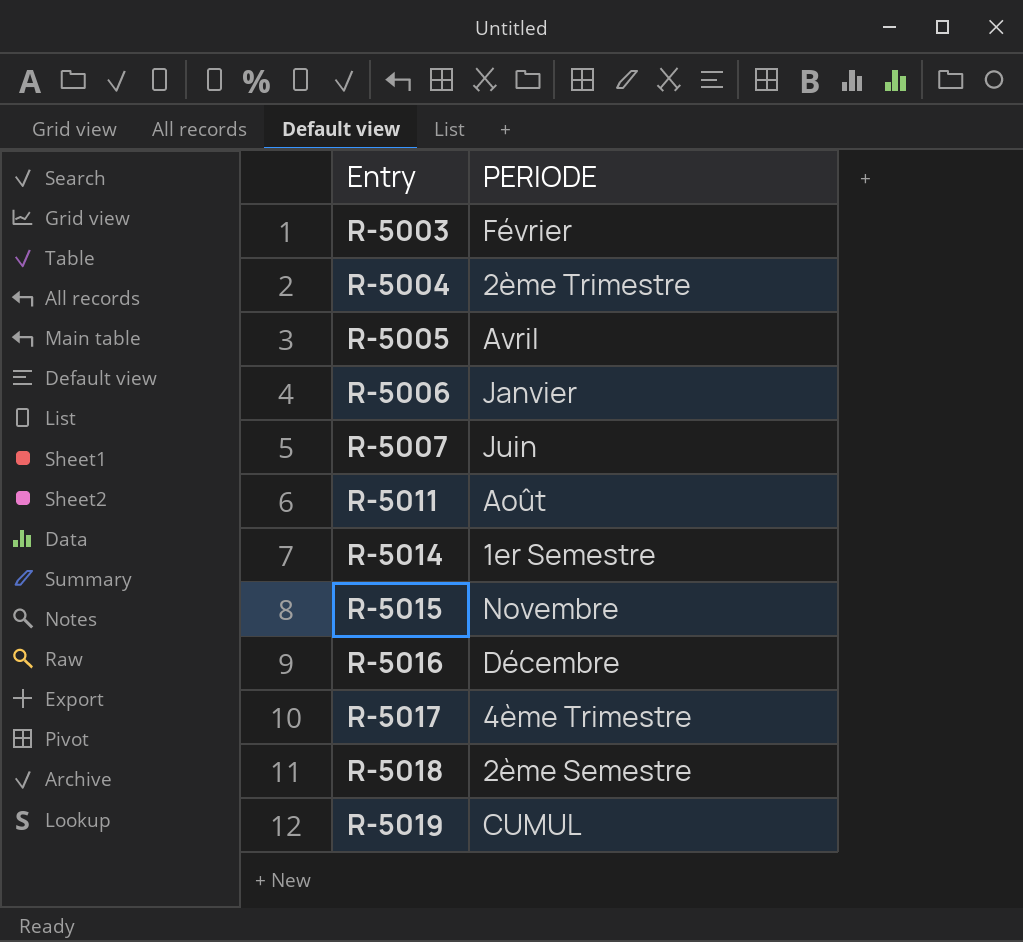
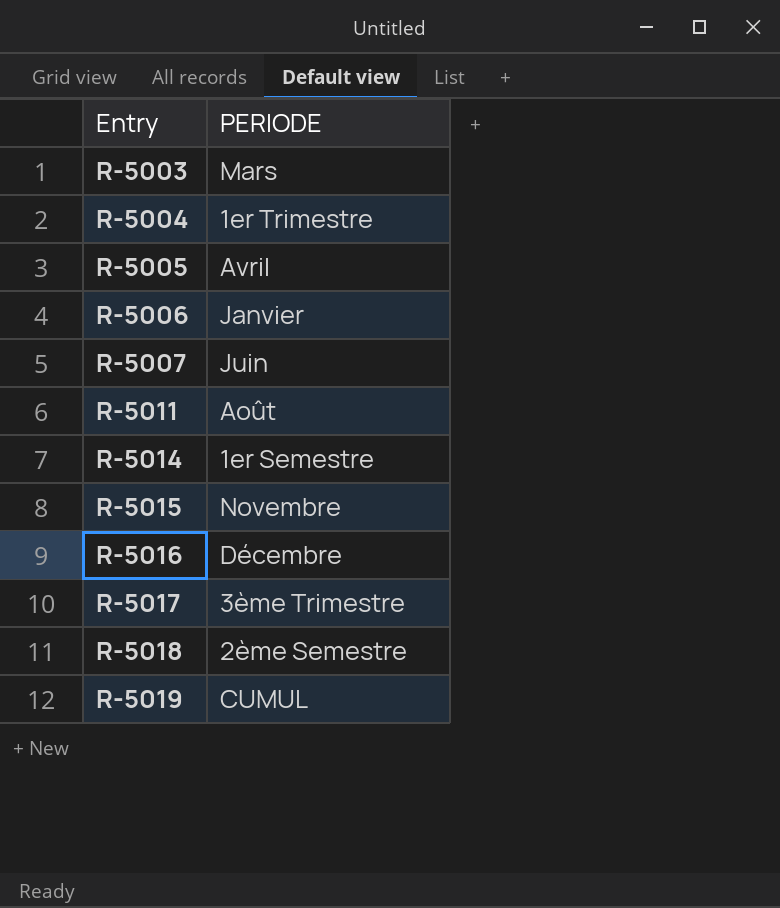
R-5003 | PERIODE: Février -> Mars
R-5004 | PERIODE: 2ème Trimestre -> 1er Trimestre
R-5017 | PERIODE: 4ème Trimestre -> 3ème Trimestre

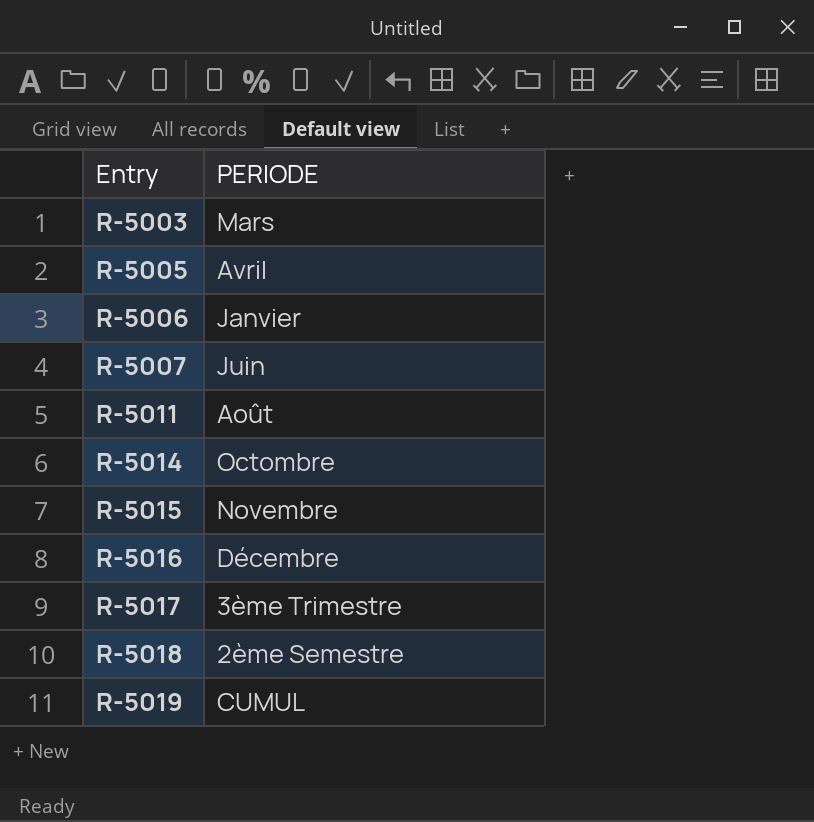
row R-5004: 1er Trimestre -> none
R-5014 | PERIODE: 1er Semestre -> Octombre

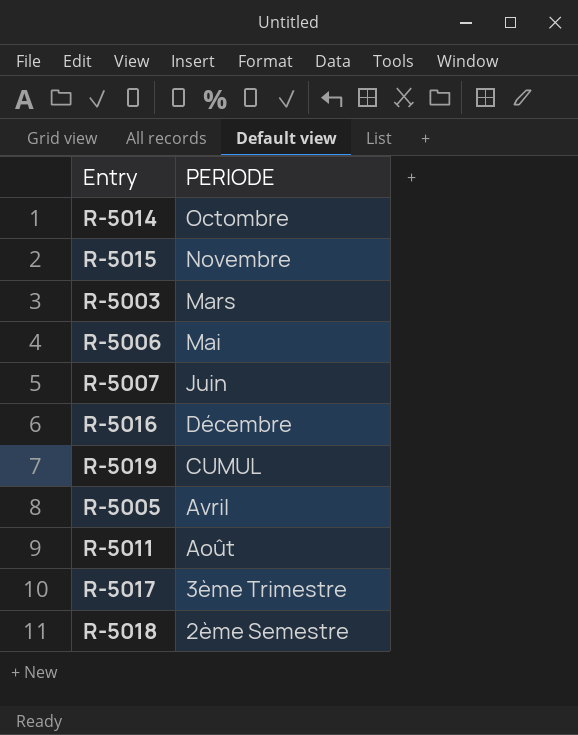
row order: Entry ascending -> PERIODE descending
R-5006 | PERIODE: Janvier -> Mai

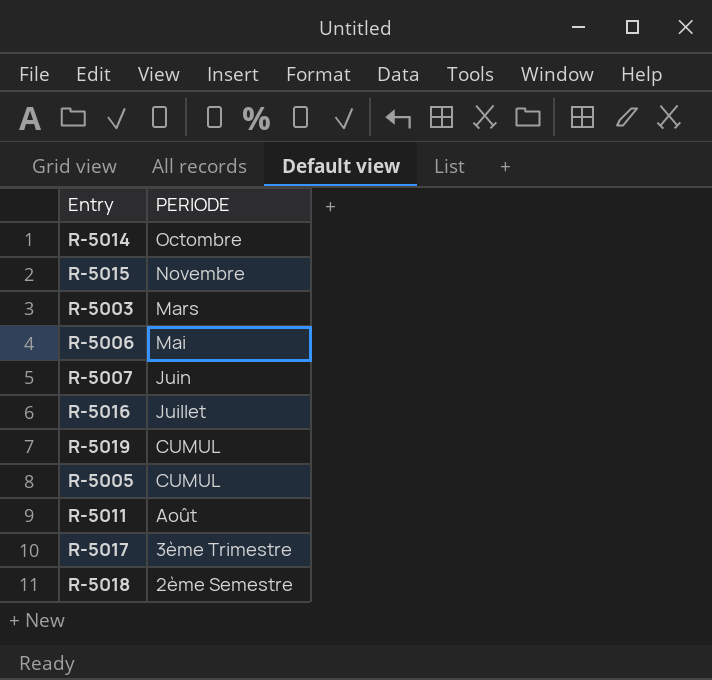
R-5016 | PERIODE: Décembre -> Juillet
R-5005 | PERIODE: Avril -> CUMUL

